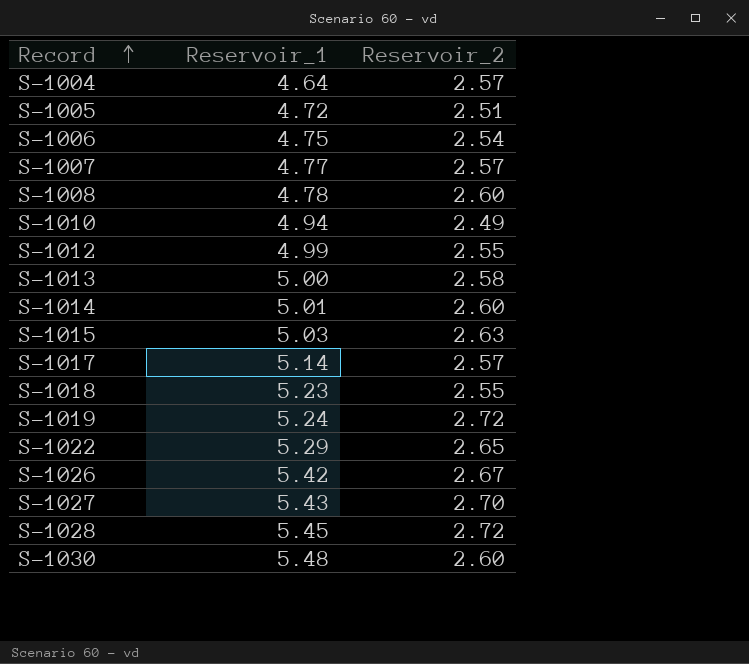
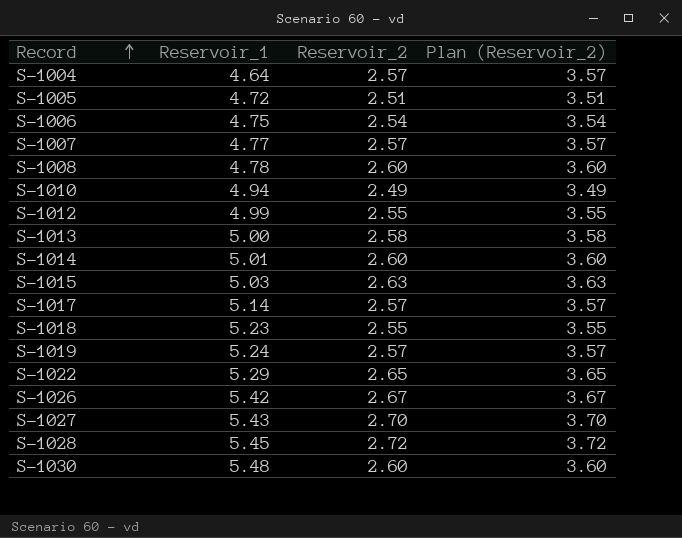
column Plan (Reservoir_2) | formula: none -> [Reservoir_2] + 1
S-1019 | Reservoir_2: 2.72 -> 2.57

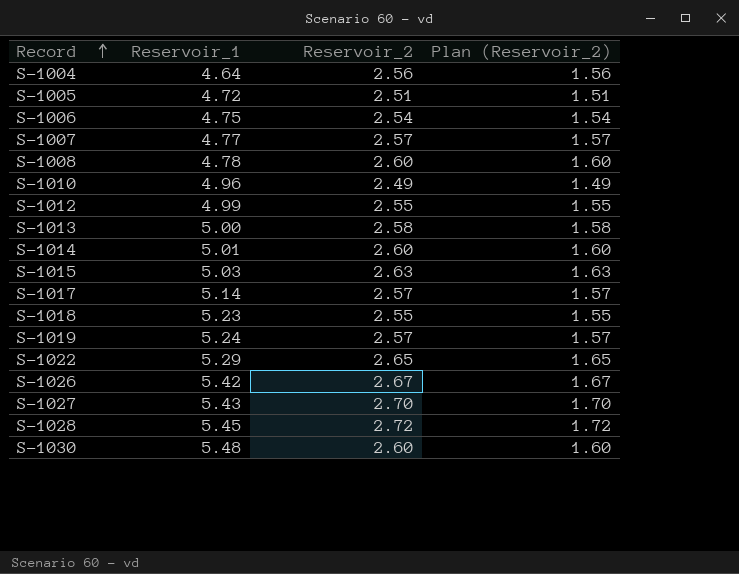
column Plan (Reservoir_2) | formula: [Reservoir_2] + 1 -> [Reservoir_2] - 1
S-1004 | Reservoir_2: 2.57 -> 2.56
S-1010 | Reservoir_1: 4.94 -> 4.96

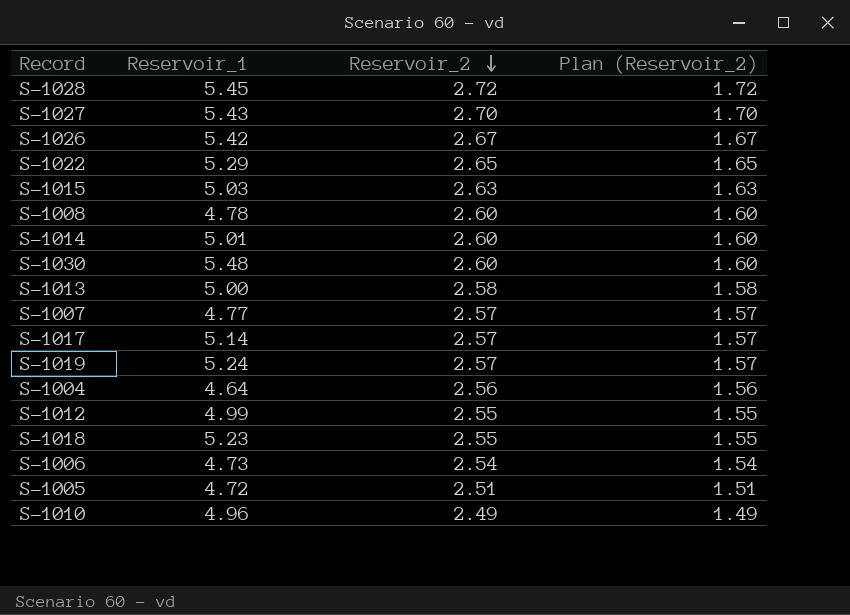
row order: Record ascending -> Reservoir_2 descending
S-1006 | Reservoir_1: 4.75 -> 4.73

